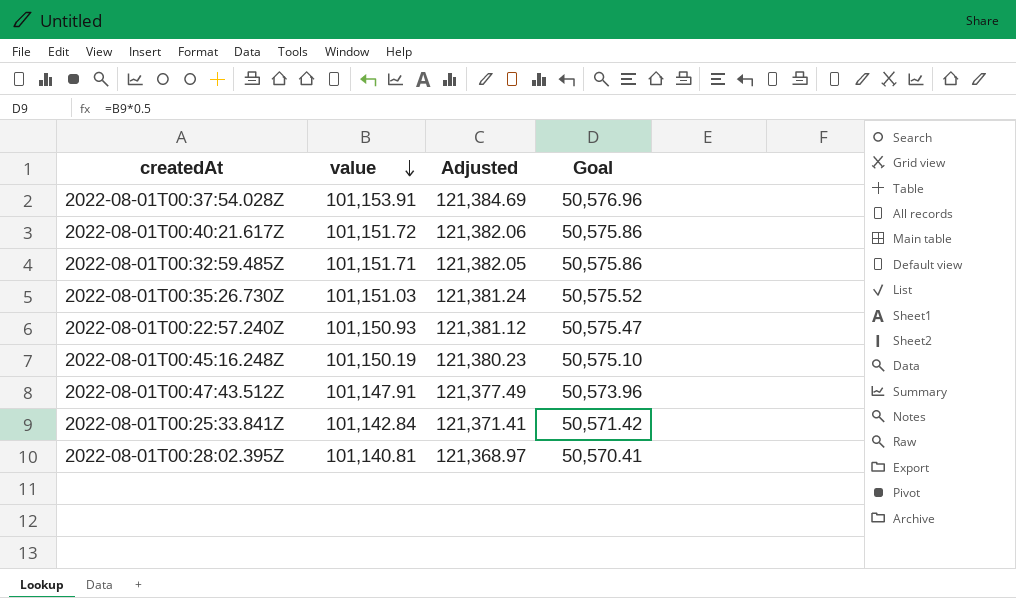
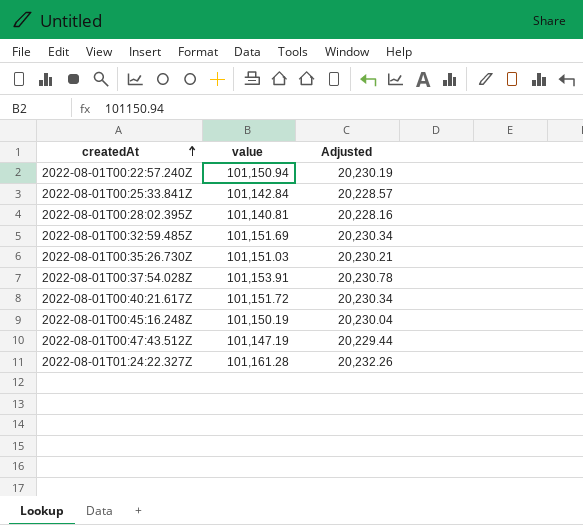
row order: value descending -> createdAt ascending
column Goal | formula: [value] * 0.5 -> none
column Adjusted | formula: [value] * 1.2 -> [value] * 0.2
2022-08-01T00:22:57.240Z | value: 101,150.93 -> 101,150.94
2022-08-01T00:32:59.485Z | value: 101,151.71 -> 101,151.69
2022-08-01T00:47:43.512Z | value: 101,147.91 -> 101,147.19
row 2022-08-01T01:24:22.327Z: none -> 101,161.28 | 20,232.26

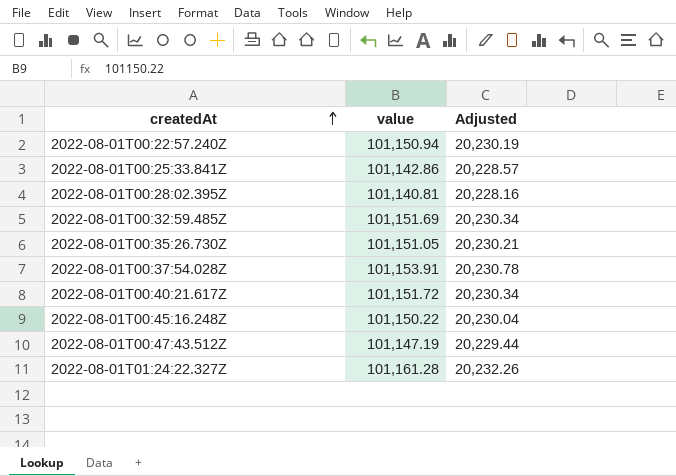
2022-08-01T00:25:33.841Z | value: 101,142.84 -> 101,142.86
2022-08-01T00:35:26.730Z | value: 101,151.03 -> 101,151.05
2022-08-01T00:45:16.248Z | value: 101,150.19 -> 101,150.22

